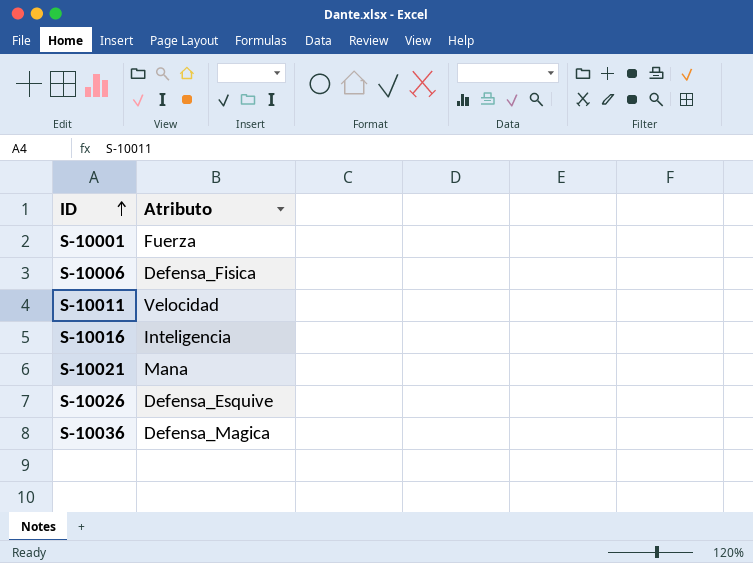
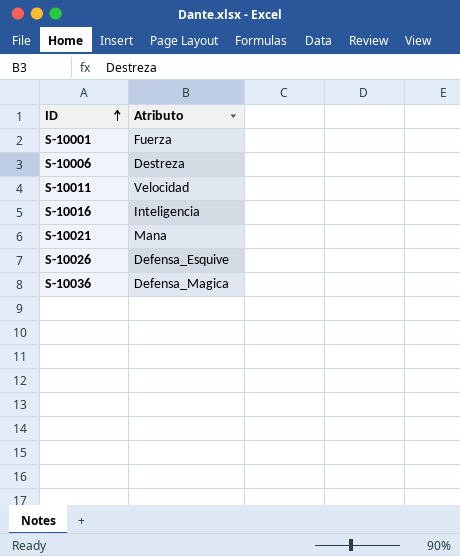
S-10006 | Atributo: Defensa_Fisica -> Destreza

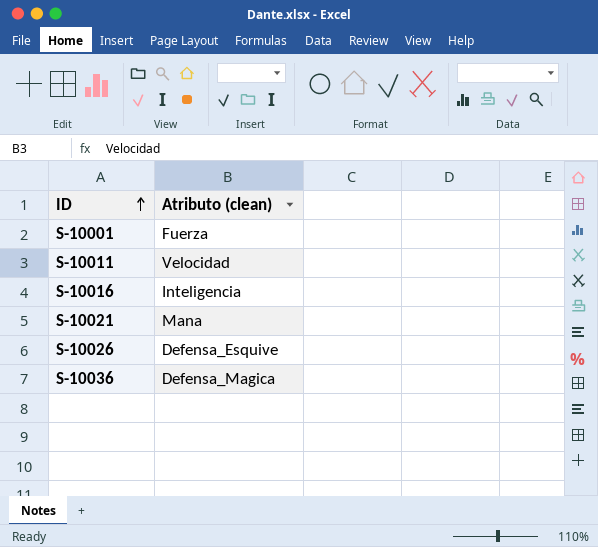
column name: Atributo -> Atributo (clean)
row S-10006: Destreza -> none

